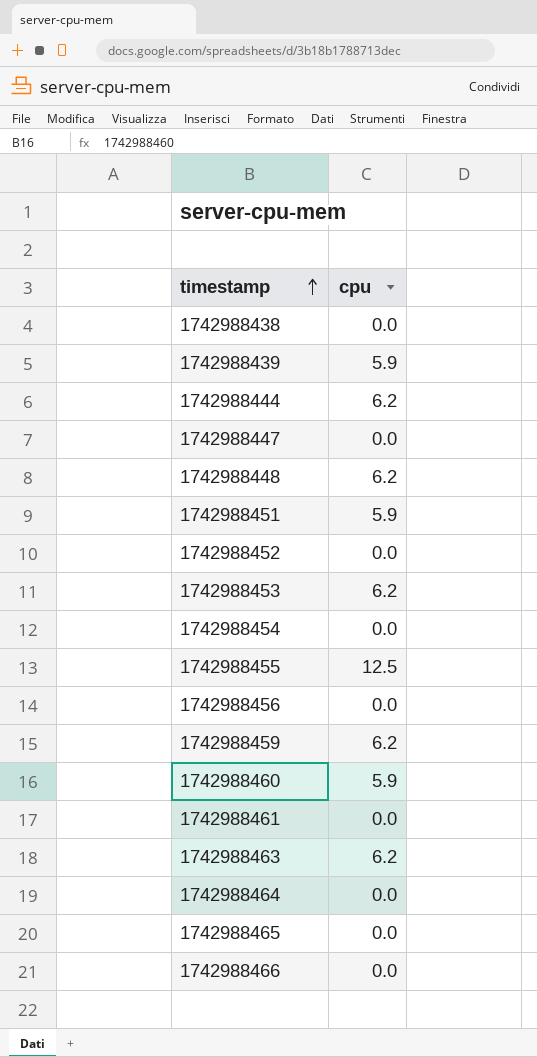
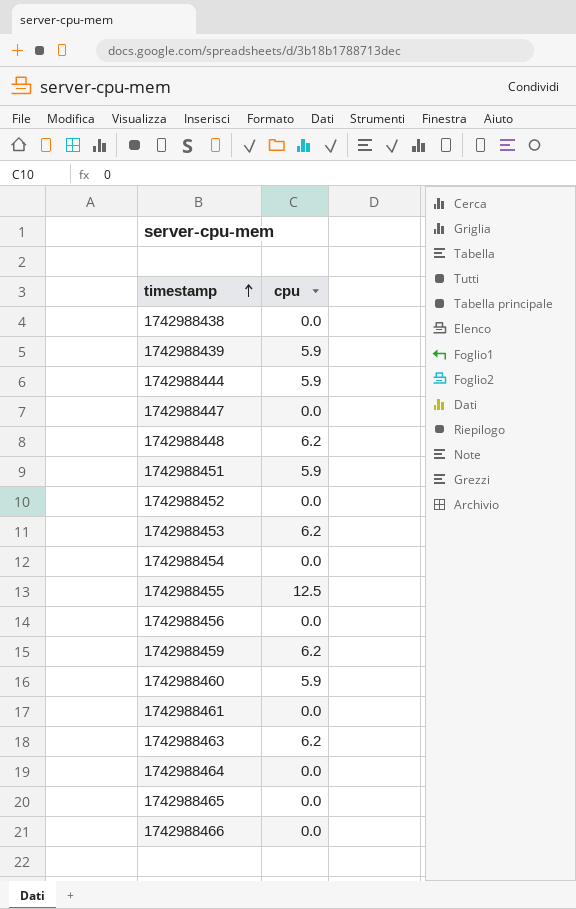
1742988444 | cpu: 6.2 -> 5.9

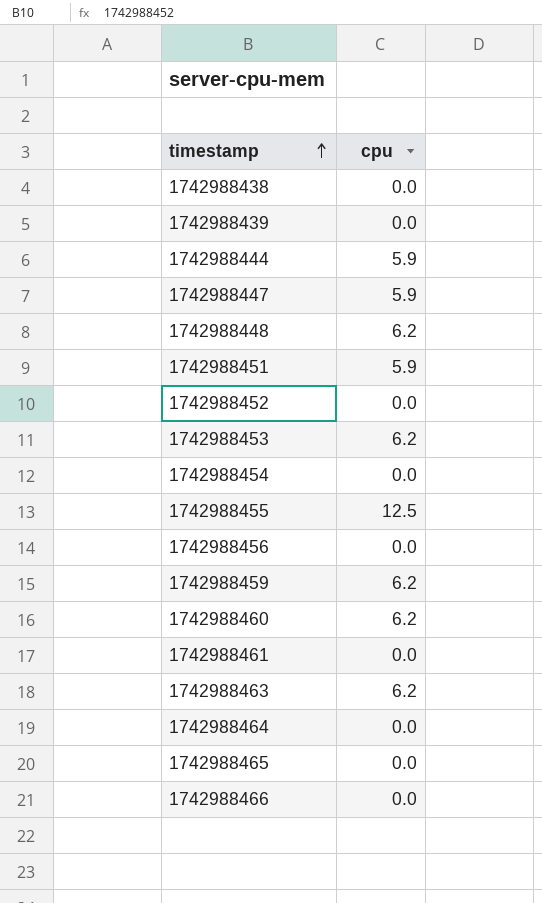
1742988439 | cpu: 5.9 -> 0.0
1742988447 | cpu: 0.0 -> 5.9
1742988460 | cpu: 5.9 -> 6.2

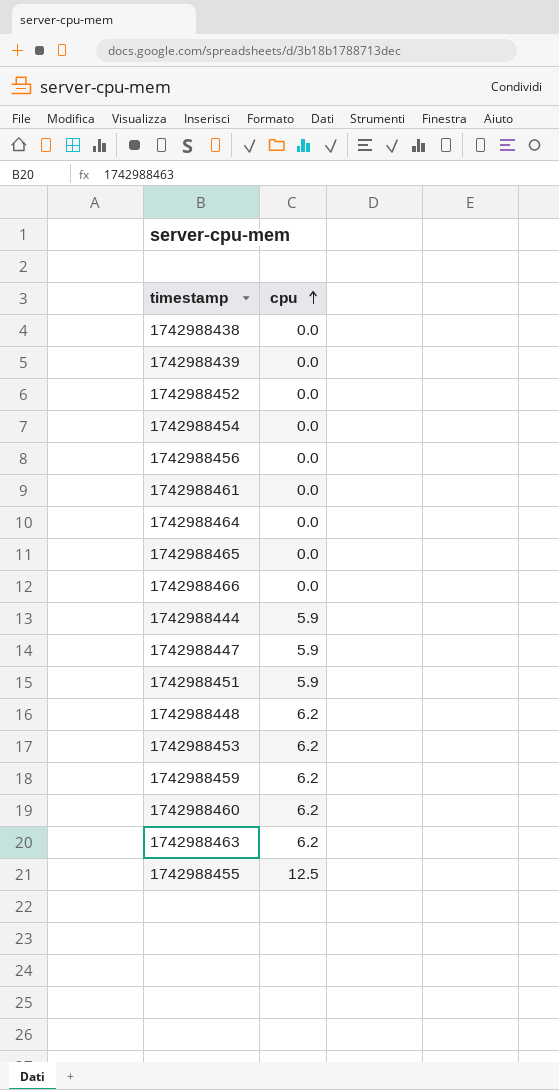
row order: timestamp ascending -> cpu ascending

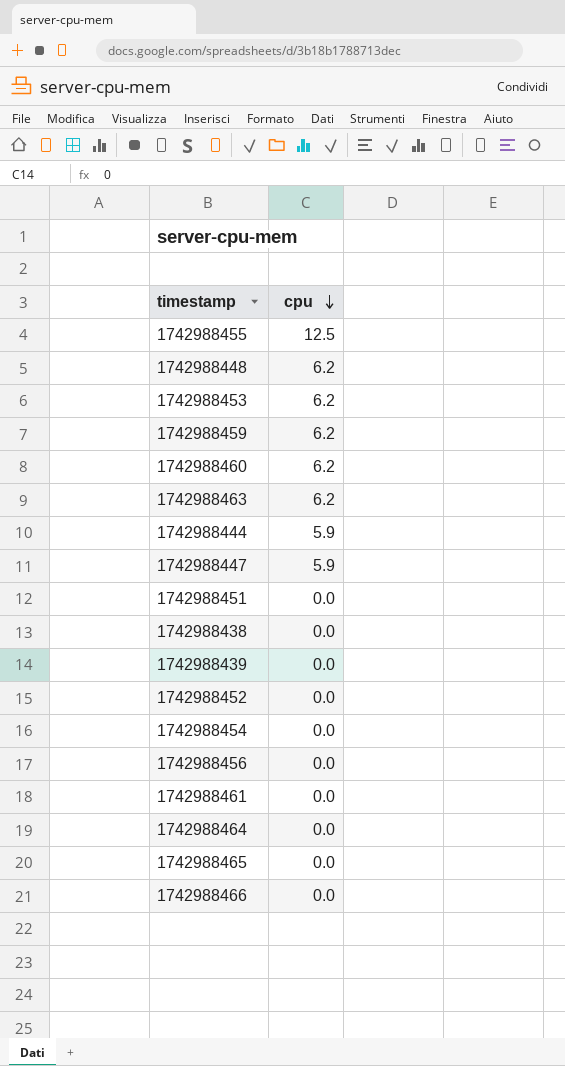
row order: cpu ascending -> cpu descending
1742988451 | cpu: 5.9 -> 0.0

